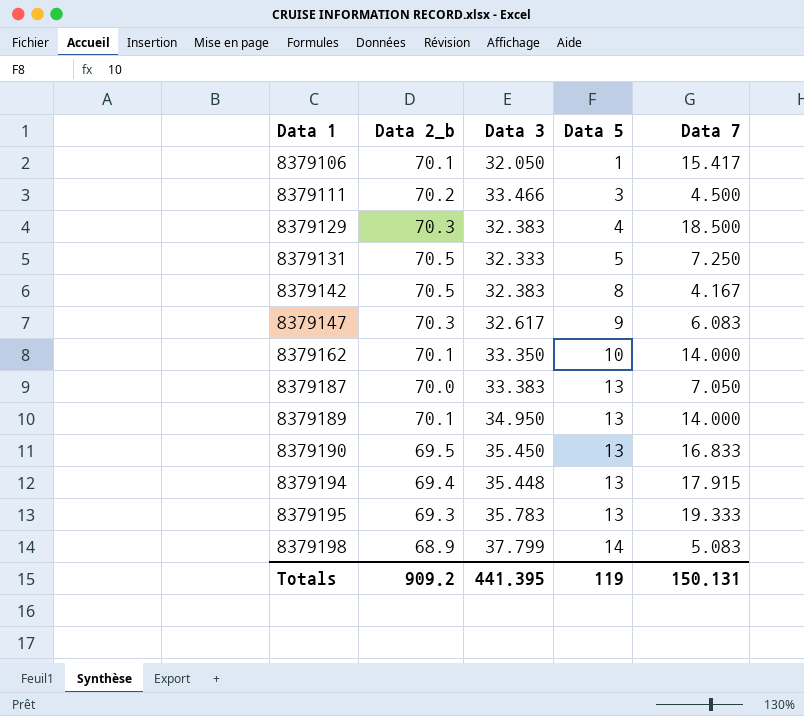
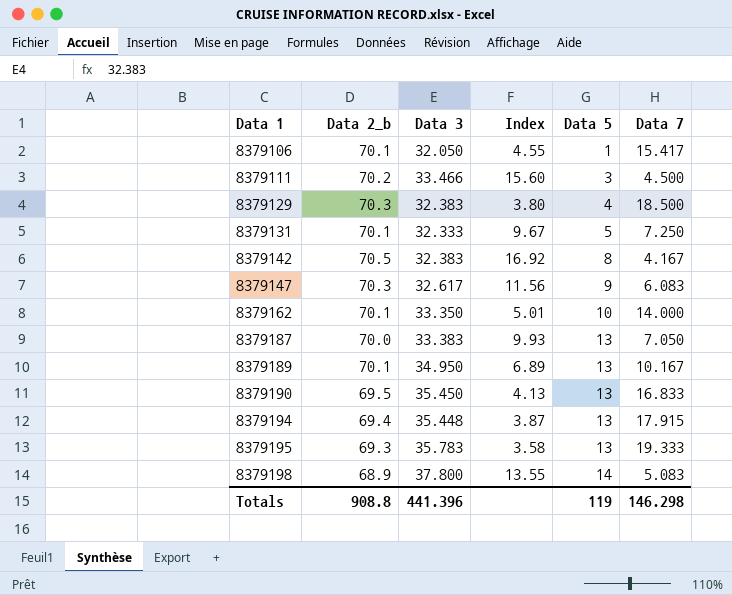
column Index | formula: none -> [Data 2_b] / [Data 7]
8379131 | Data 2_b: 70.5 -> 70.1
8379189 | Data 7: 14.000 -> 10.167
8379198 | Data 3: 37.799 -> 37.800
Totals | Data 2_b: 909.2 -> 908.8
Totals | Data 3: 441.395 -> 441.396
Totals | Data 7: 150.131 -> 146.298

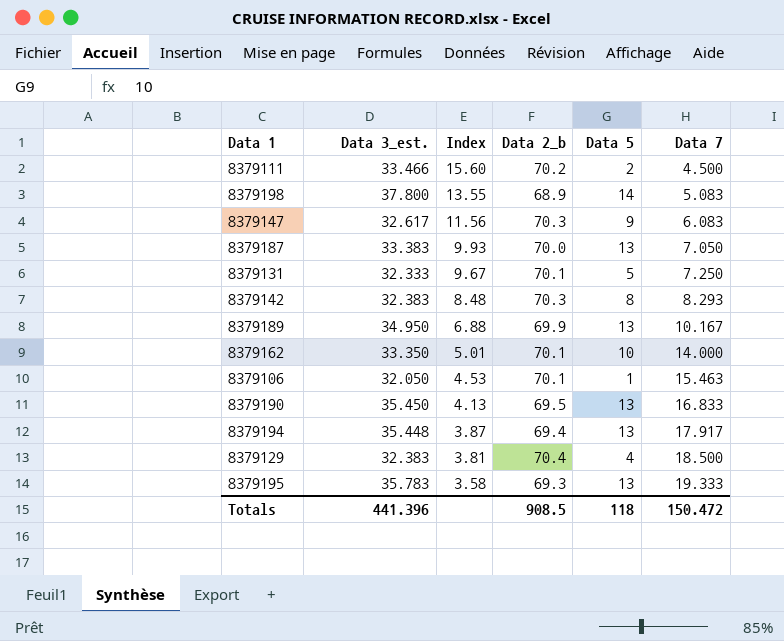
row order: Data 1 ascending -> Index descending
column name: Data 3 -> Data 3_est.
column Data 2_b | position: 2 -> 4
8379111 | Data 5: 3 -> 2
8379142 | Index: 16.92 -> 8.48
8379142 | Data 2_b: 70.5 -> 70.3
8379142 | Data 7: 4.167 -> 8.293
8379189 | Index: 6.89 -> 6.88
8379189 | Data 2_b: 70.1 -> 69.9
8379106 | Index: 4.55 -> 4.53
8379106 | Data 7: 15.417 -> 15.463
8379194 | Data 7: 17.915 -> 17.917
8379129 | Index: 3.80 -> 3.81
8379129 | Data 2_b: 70.3 -> 70.4
Totals | Data 2_b: 908.8 -> 908.5
Totals | Data 5: 119 -> 118
Totals | Data 7: 146.298 -> 150.472

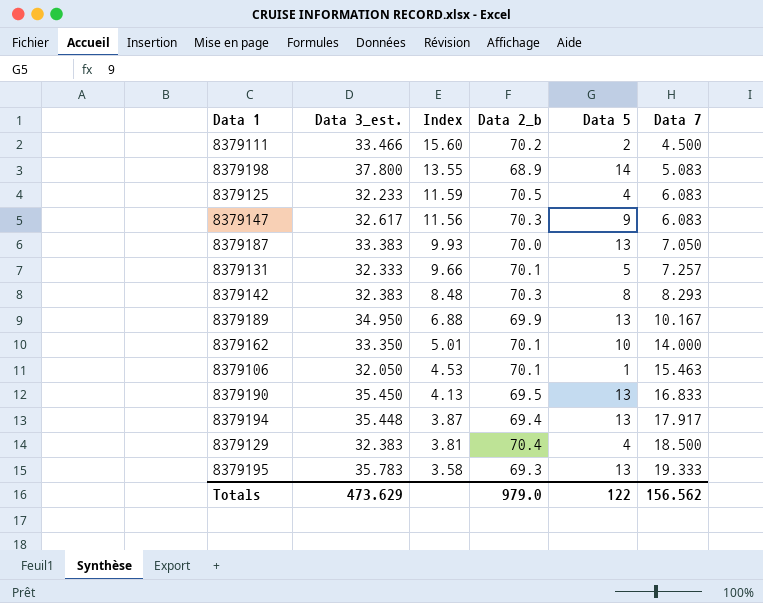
row 8379125: none -> 32.233 | 11.59 | 70.5 | 4 | 6.083
8379131 | Index: 9.67 -> 9.66
8379131 | Data 7: 7.250 -> 7.257
Totals | Data 3_est.: 441.396 -> 473.629
Totals | Data 2_b: 908.5 -> 979.0
Totals | Data 5: 118 -> 122
Totals | Data 7: 150.472 -> 156.562

